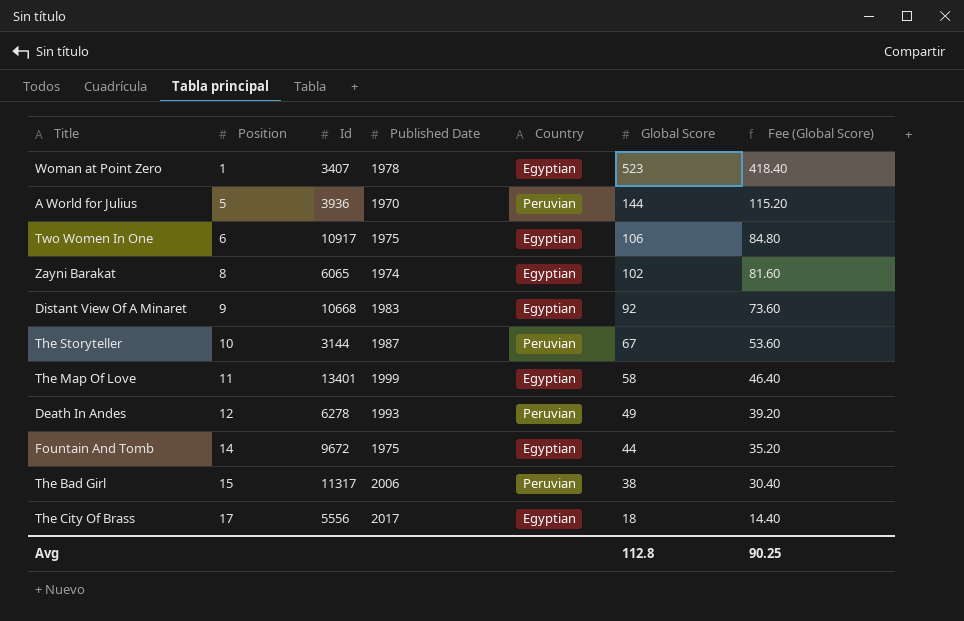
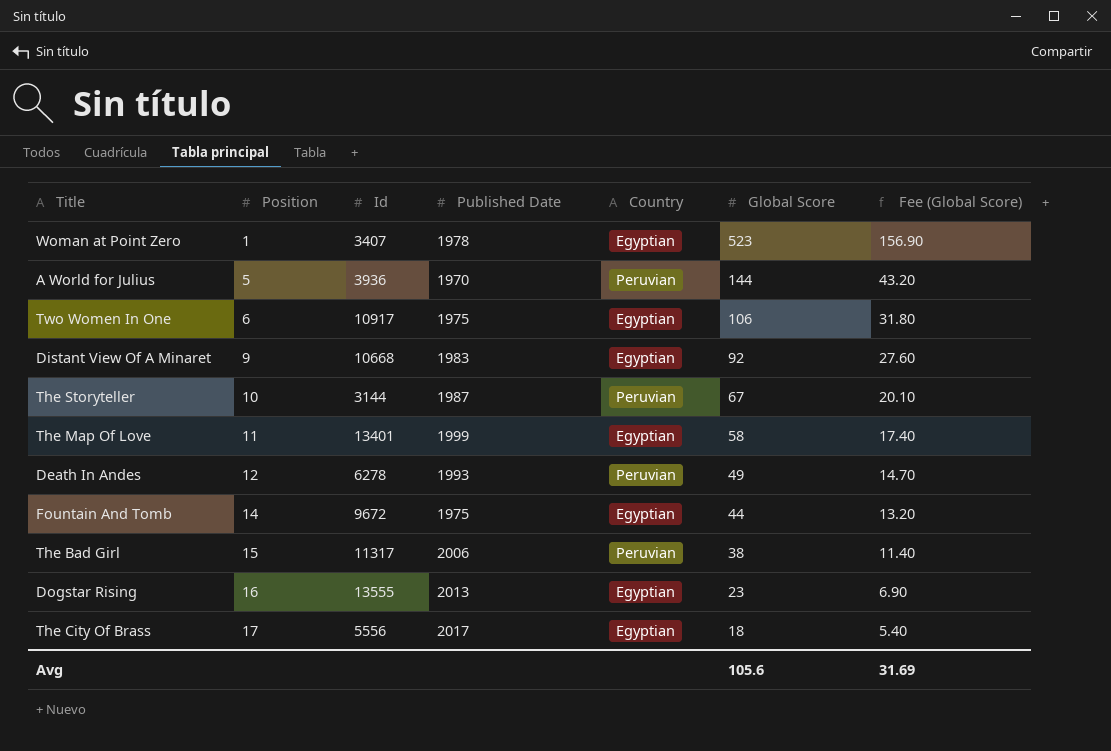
column Fee (Global Score) | formula: [Global Score] * 0.8 -> [Global Score] * 0.3
row Zayni Barakat: 8 | 6065 | 1974 | Egyptian | 102 | 81.60 -> none
row Dogstar Rising: none -> 16 | 13555 | 2013 | Egyptian | 23 | 6.90
Avg | Global Score: 112.8 -> 105.6
Avg | Fee (Global Score): 90.25 -> 31.69

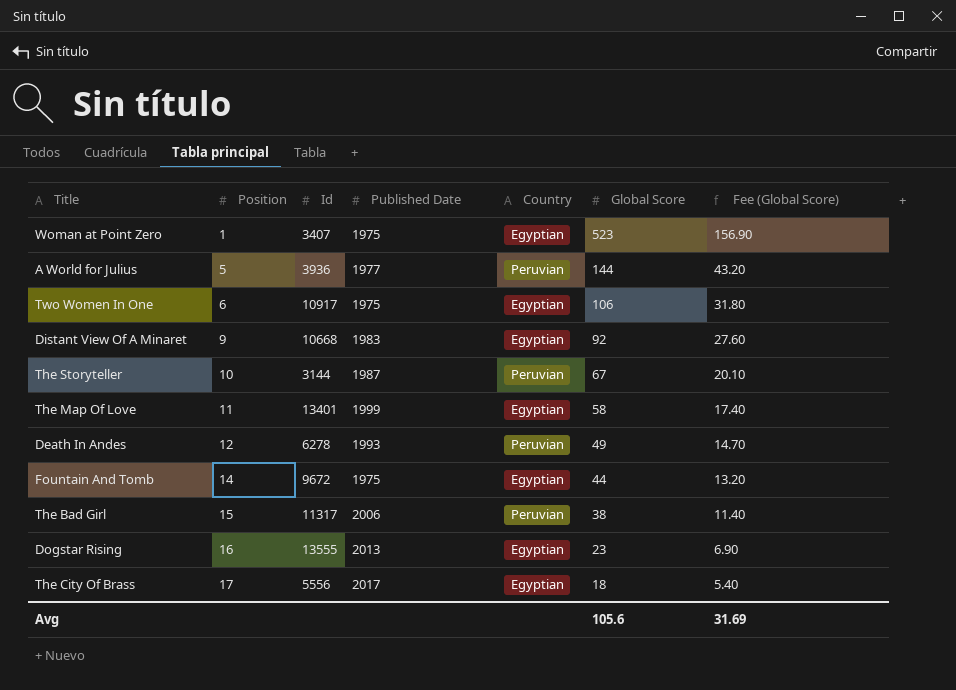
Woman at Point Zero | Published Date: 1978 -> 1975
A World for Julius | Published Date: 1970 -> 1977

